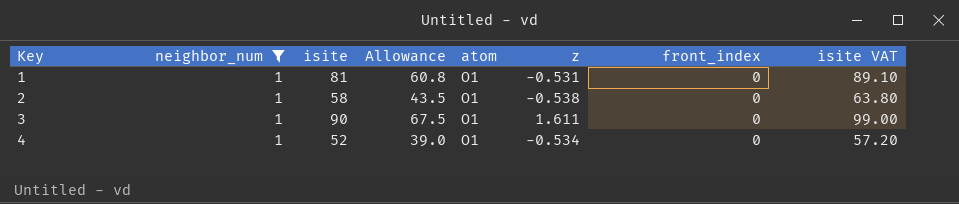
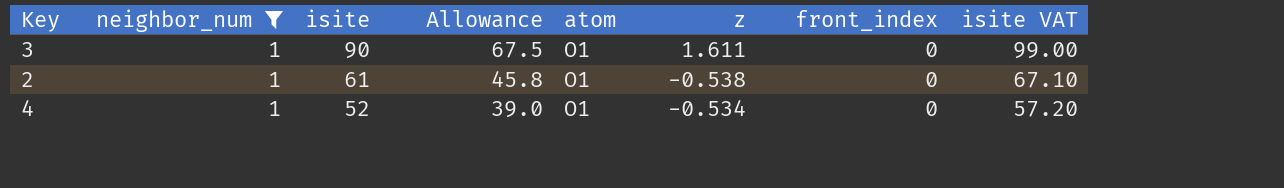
row order: Key ascending -> isite descending
row 1: 1 | 81 | 60.8 | O1 | -0.531 | 0 | 89.10 -> none
2 | isite: 58 -> 61
2 | Allowance: 43.5 -> 45.8
2 | isite VAT: 63.80 -> 67.10

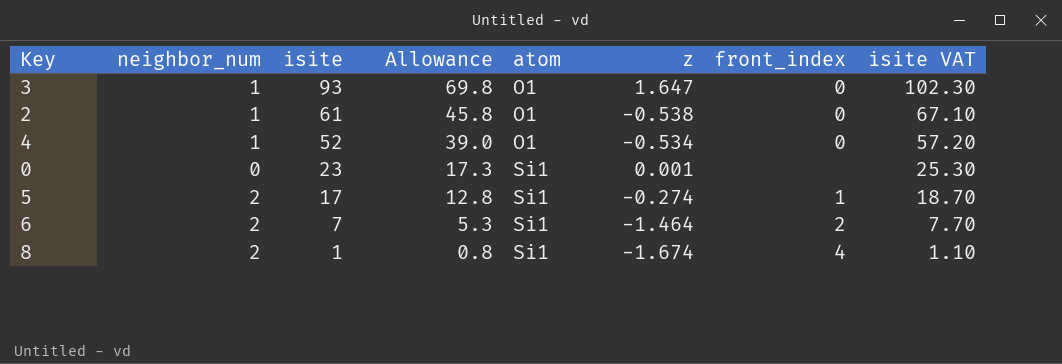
filter: neighbor_num = 1 -> none
3 | isite: 90 -> 93
3 | Allowance: 67.5 -> 69.8
3 | z: 1.611 -> 1.647
3 | isite VAT: 99.00 -> 102.30

